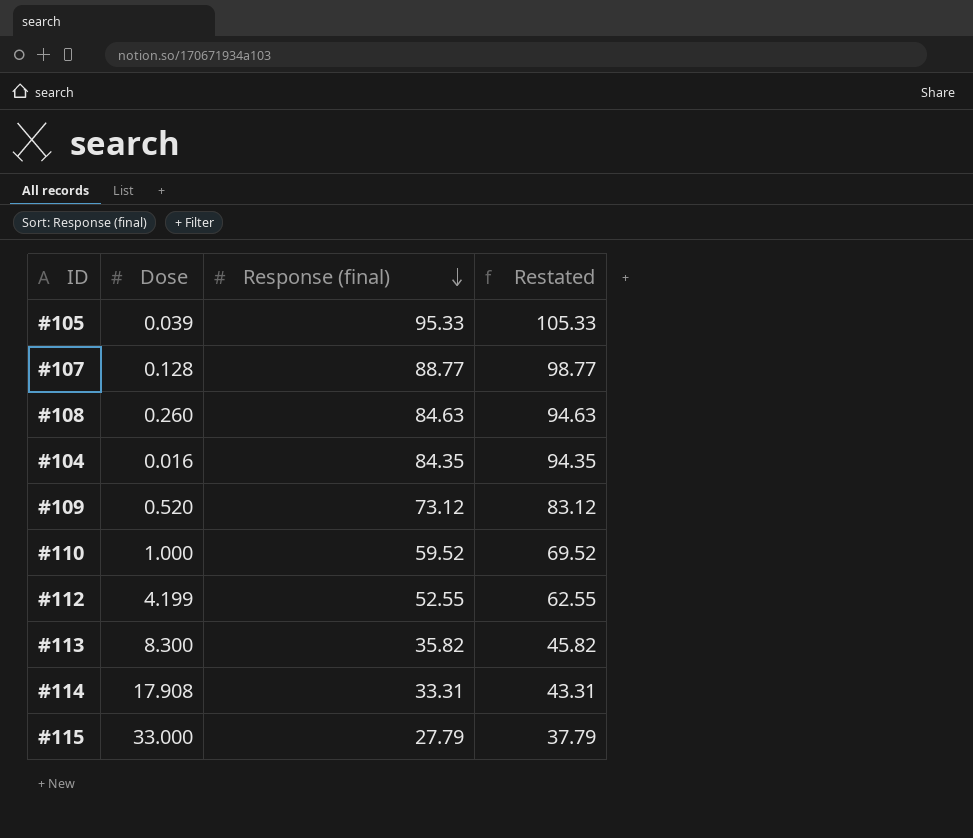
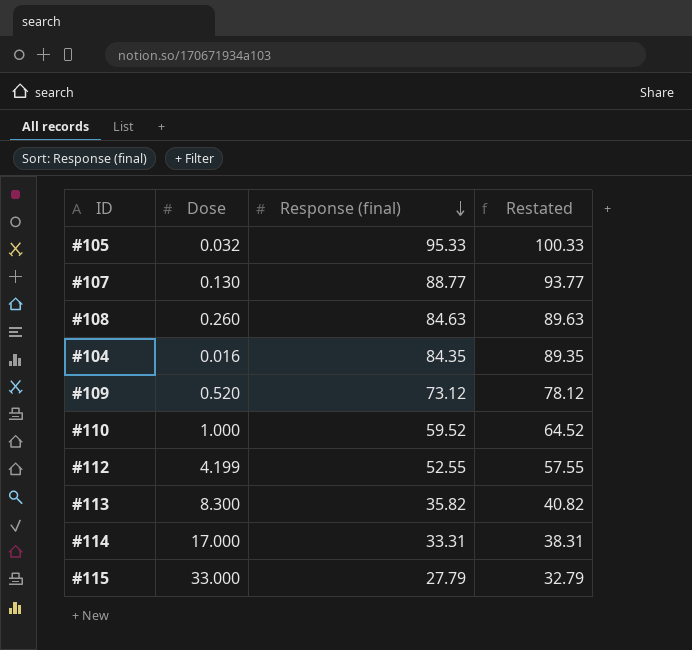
column Restated | formula: [Response (final)] + 10 -> [Response (final)] + 5
#105 | Dose: 0.039 -> 0.032
#107 | Dose: 0.128 -> 0.130
#114 | Dose: 17.908 -> 17.000

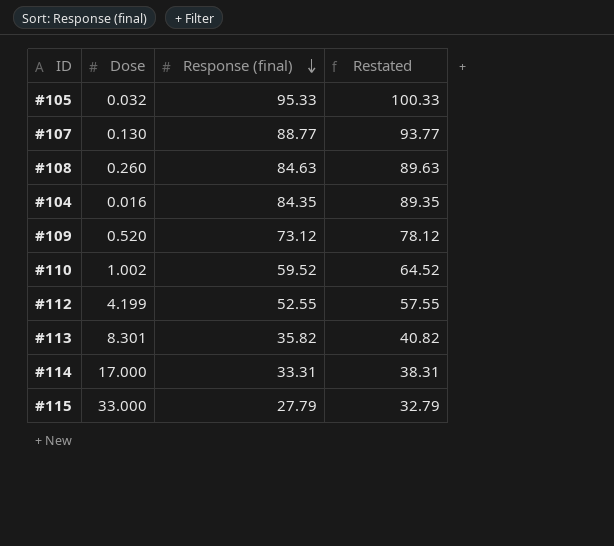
#110 | Dose: 1.000 -> 1.002
#113 | Dose: 8.300 -> 8.301

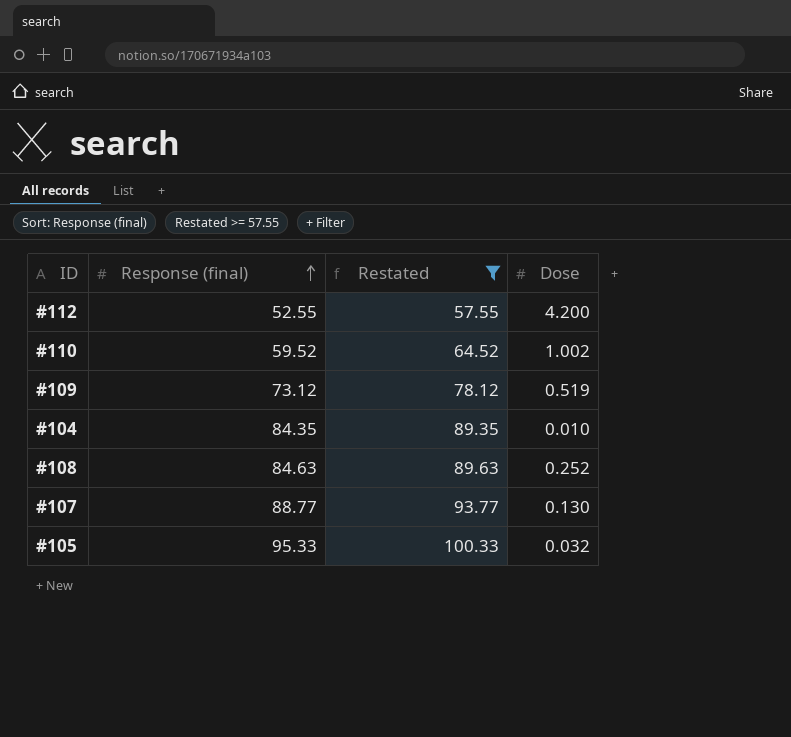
filter: none -> Restated >= 57.55
row order: Response (final) descending -> Response (final) ascending
column Dose | position: 2 -> 4
#112 | Dose: 4.199 -> 4.200
#109 | Dose: 0.520 -> 0.519
#104 | Dose: 0.016 -> 0.010
#108 | Dose: 0.260 -> 0.252

